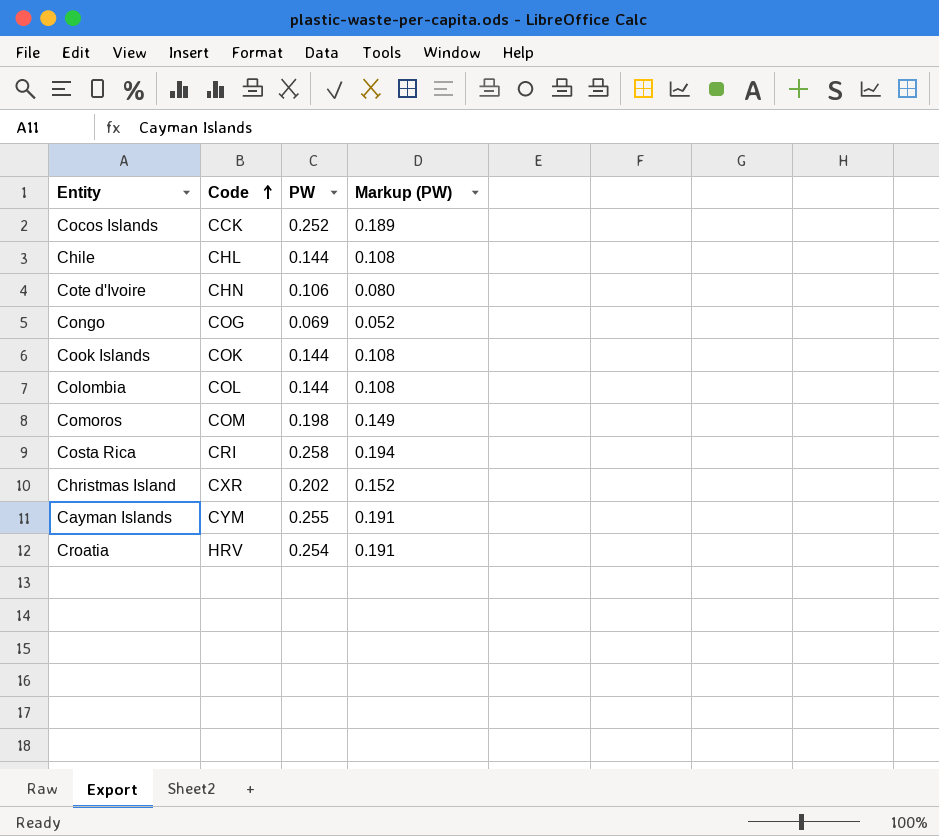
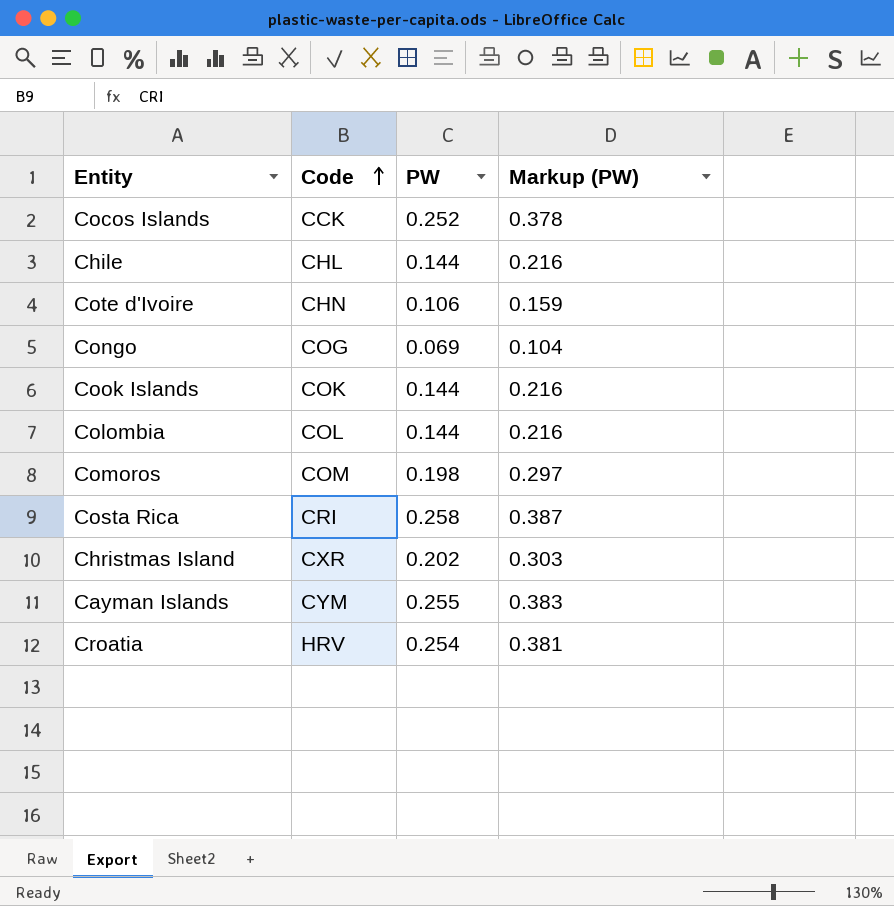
column Markup (PW) | formula: [PW] * 0.75 -> [PW] * 1.5

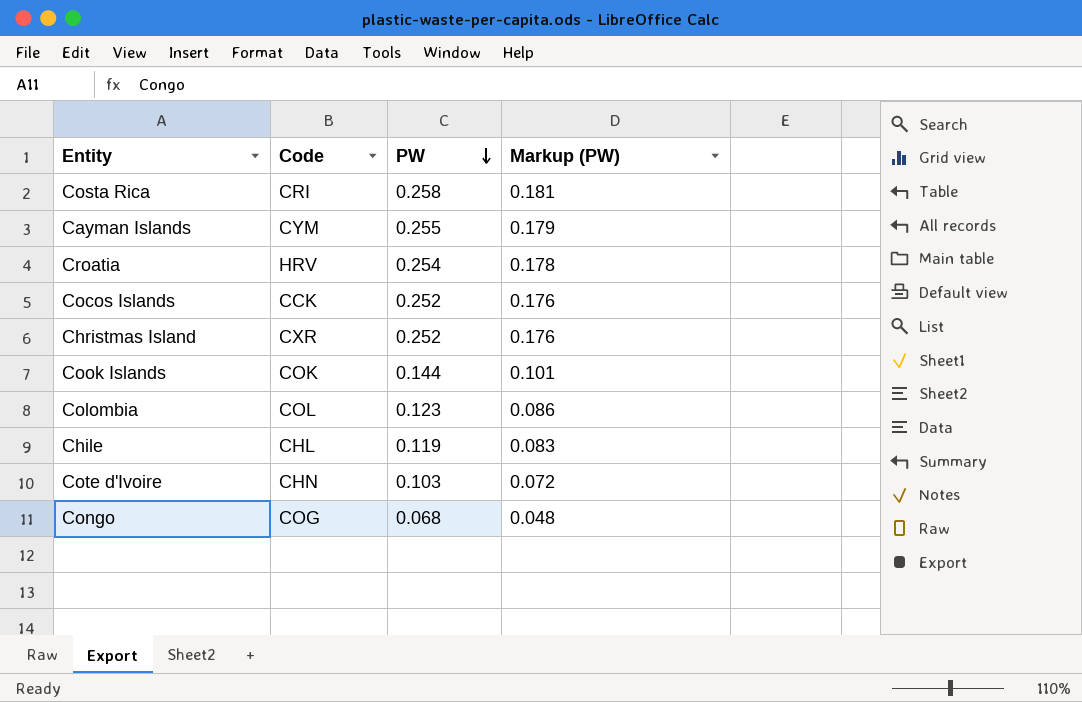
row order: Code ascending -> PW descending
column Markup (PW) | formula: [PW] * 1.5 -> [PW] * 0.7
row Comoros: COM | 0.198 | 0.297 -> none
Christmas Island | PW: 0.202 -> 0.252
Colombia | PW: 0.144 -> 0.123
Chile | PW: 0.144 -> 0.119
Cote d'Ivoire | PW: 0.106 -> 0.103
Congo | PW: 0.069 -> 0.068

